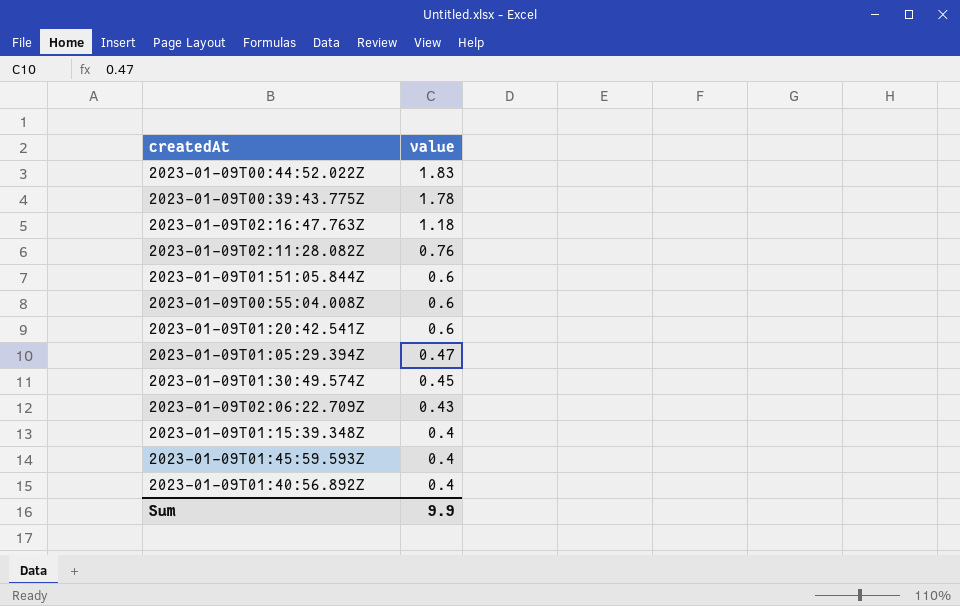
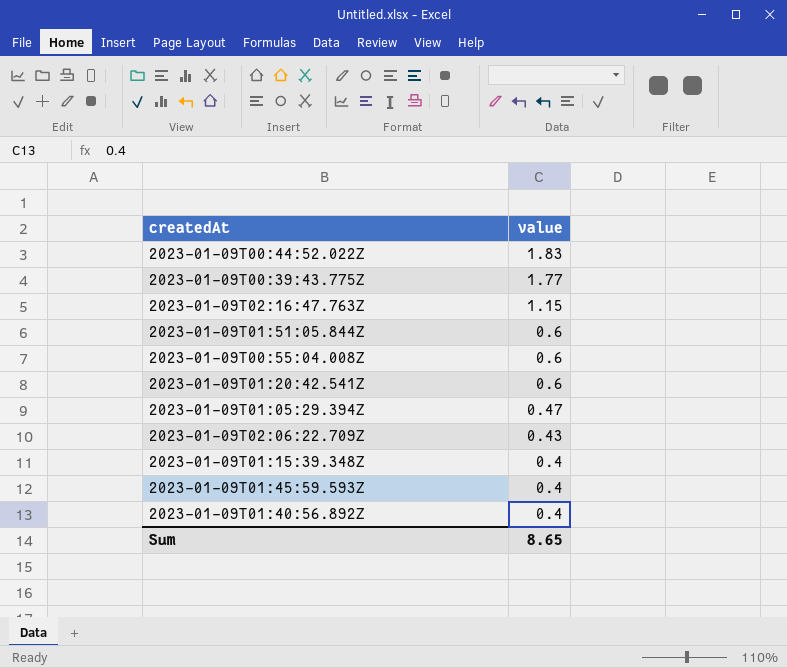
row 2023-01-09T02:11:28.082Z: 0.76 -> none
row 2023-01-09T01:30:49.574Z: 0.45 -> none
2023-01-09T00:39:43.775Z | value: 1.78 -> 1.77
2023-01-09T02:16:47.763Z | value: 1.18 -> 1.15
Sum | value: 9.9 -> 8.65

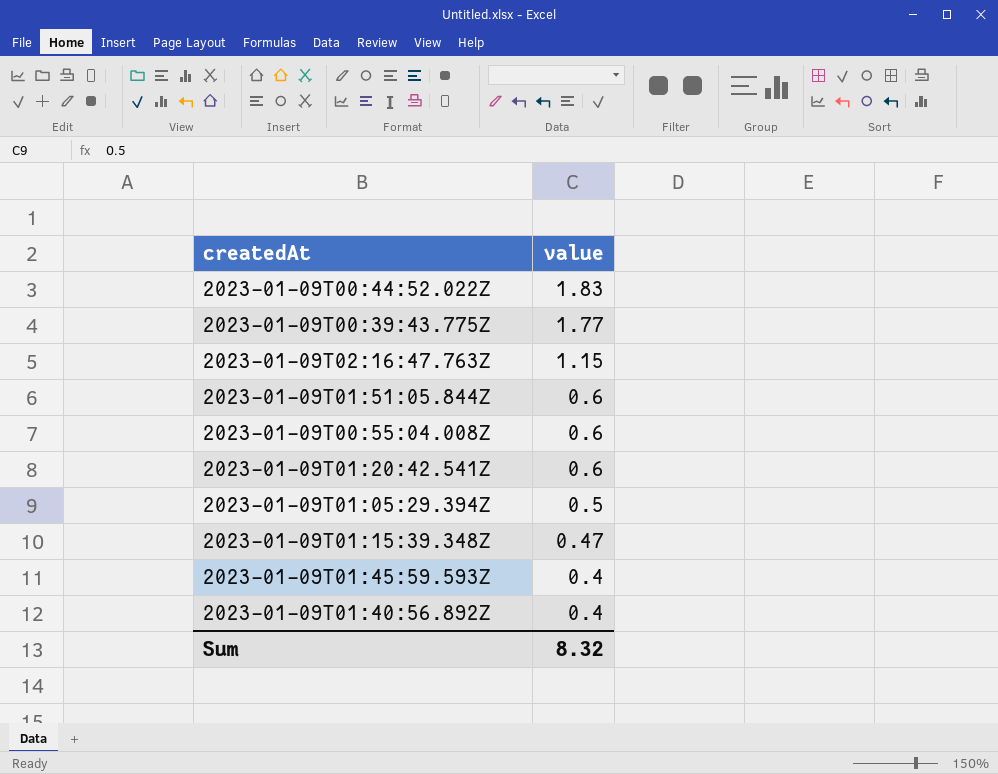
row 2023-01-09T02:06:22.709Z: 0.43 -> none
2023-01-09T01:05:29.394Z | value: 0.47 -> 0.5
2023-01-09T01:15:39.348Z | value: 0.4 -> 0.47
Sum | value: 8.65 -> 8.32

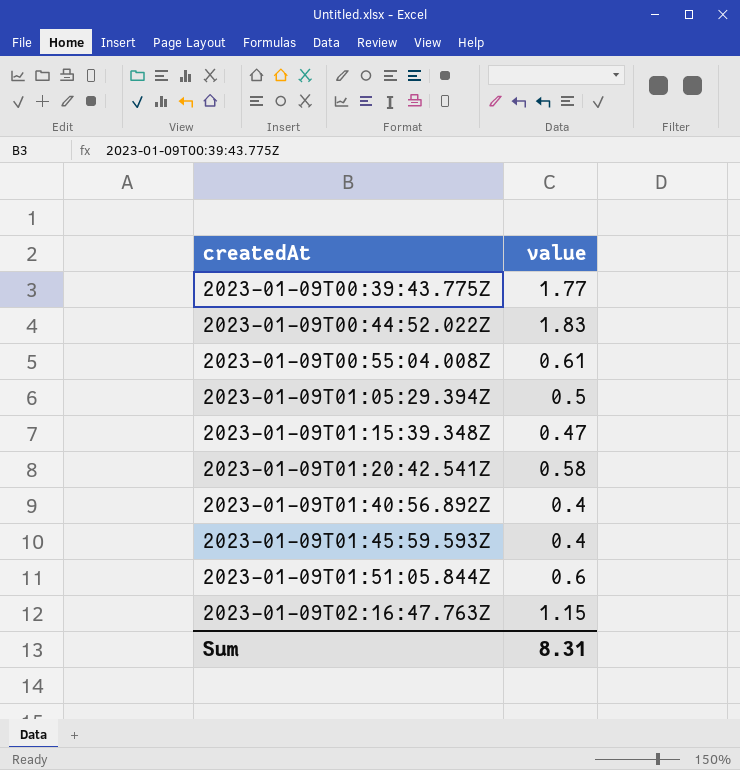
row order: value descending -> createdAt ascending
2023-01-09T00:55:04.008Z | value: 0.6 -> 0.61
2023-01-09T01:20:42.541Z | value: 0.6 -> 0.58
Sum | value: 8.32 -> 8.31

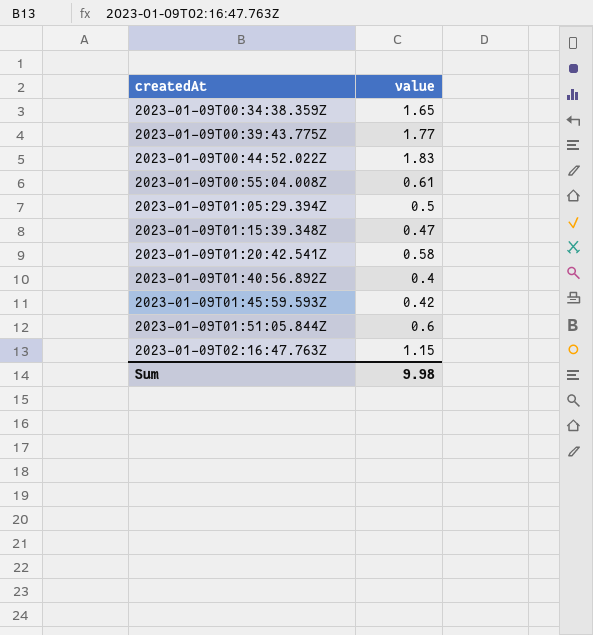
row 2023-01-09T00:34:38.359Z: none -> 1.65
2023-01-09T01:45:59.593Z | value: 0.4 -> 0.42
Sum | value: 8.31 -> 9.98

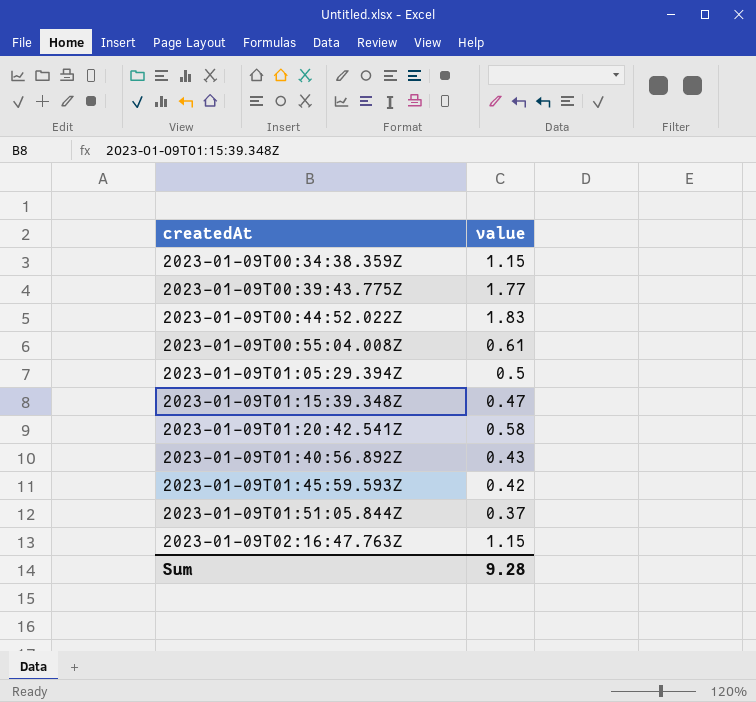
2023-01-09T00:34:38.359Z | value: 1.65 -> 1.15
2023-01-09T01:40:56.892Z | value: 0.4 -> 0.43
2023-01-09T01:51:05.844Z | value: 0.6 -> 0.37
Sum | value: 9.98 -> 9.28

